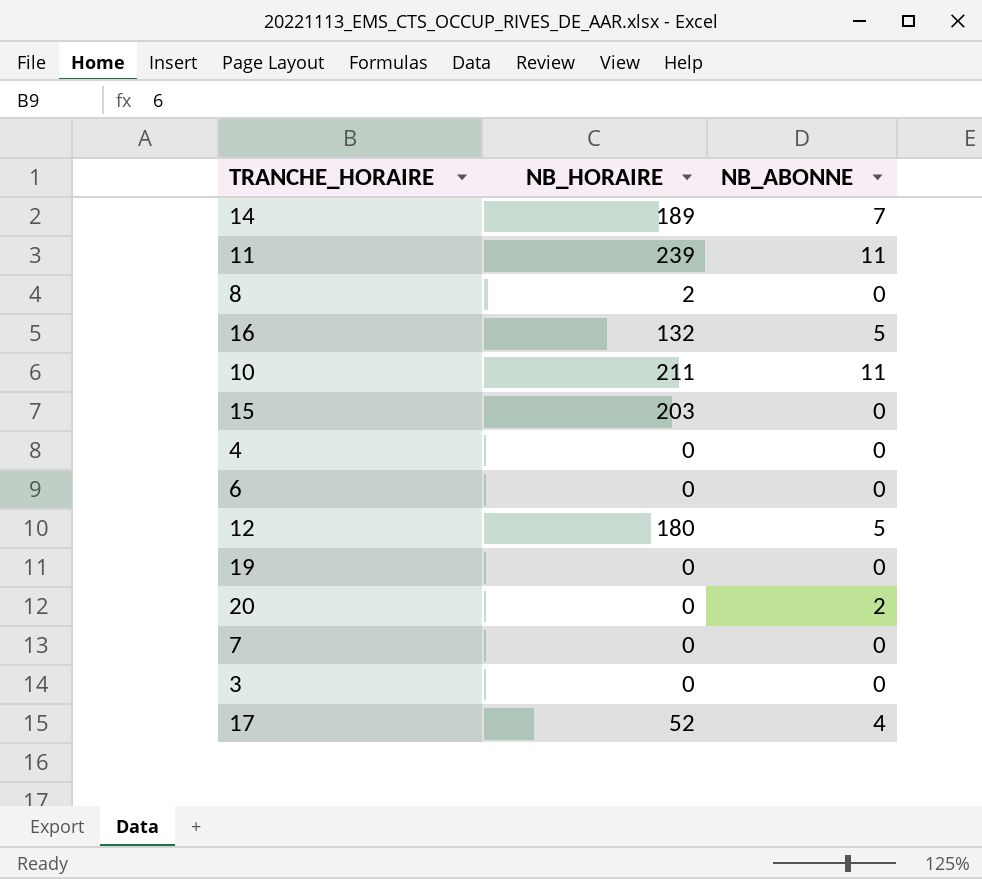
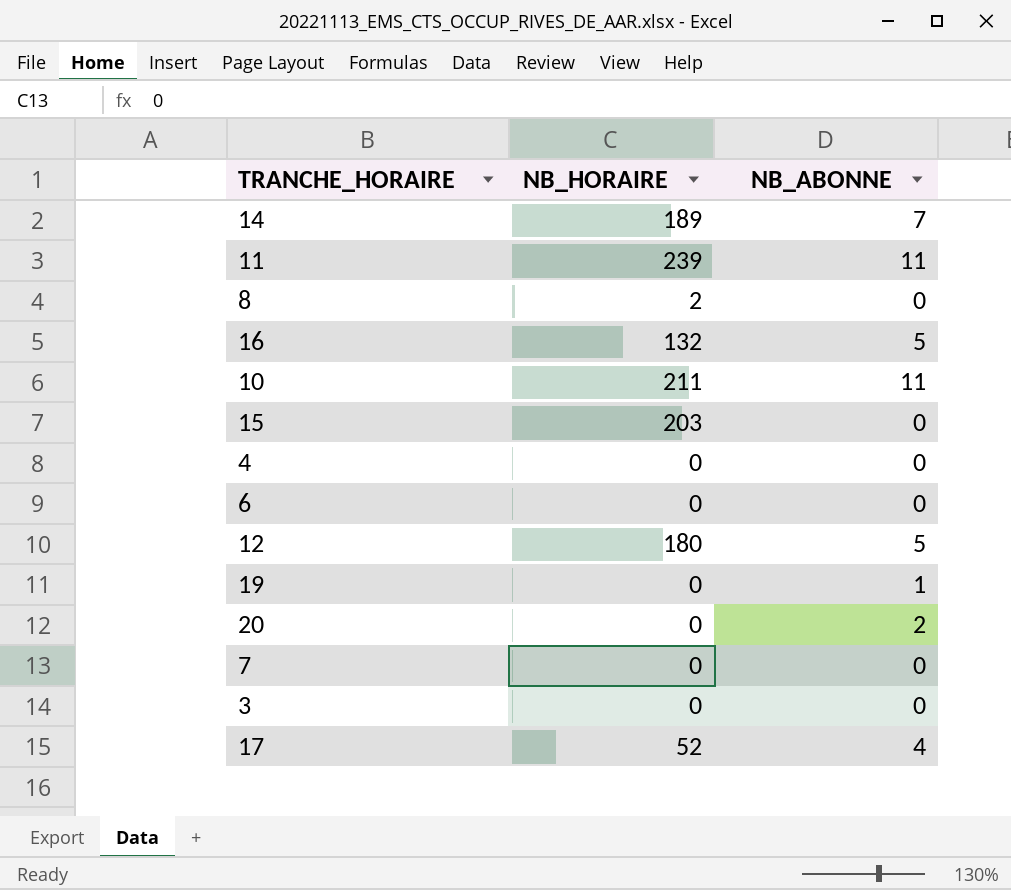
19 | NB_ABONNE: 0 -> 1

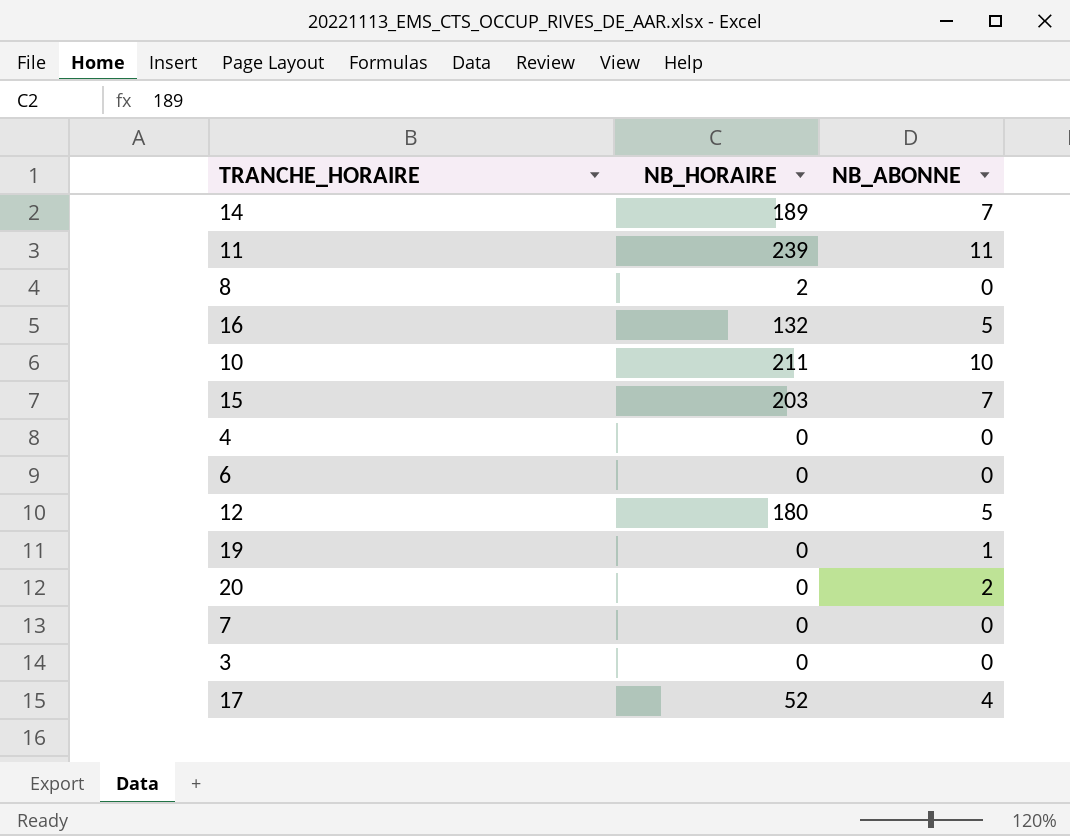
10 | NB_ABONNE: 11 -> 10
15 | NB_ABONNE: 0 -> 7

